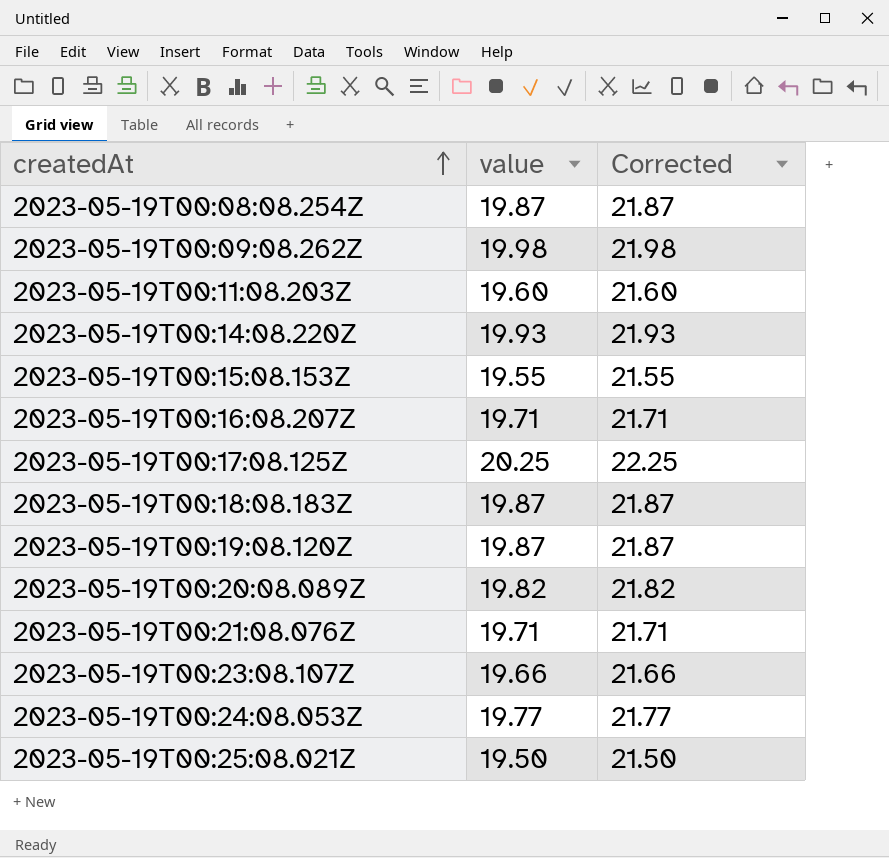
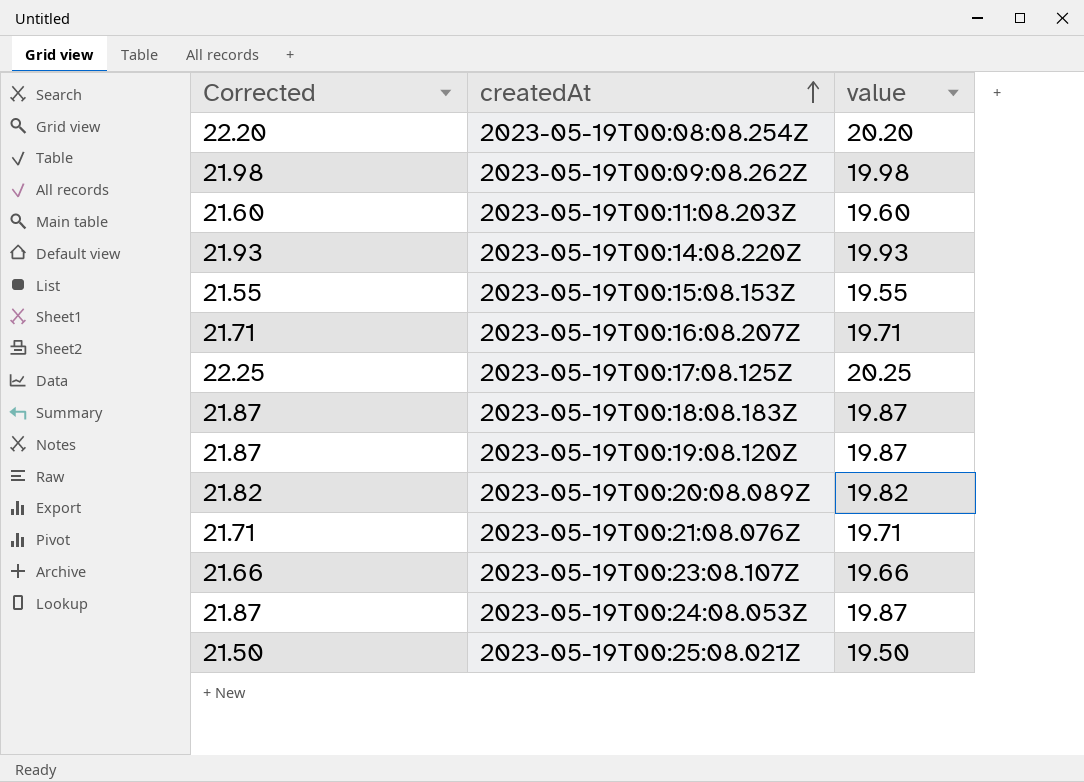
column Corrected | position: 3 -> 1
2023-05-19T00:08:08.254Z | Corrected: 21.87 -> 22.20
2023-05-19T00:08:08.254Z | value: 19.87 -> 20.20
2023-05-19T00:24:08.053Z | Corrected: 21.77 -> 21.87
2023-05-19T00:24:08.053Z | value: 19.77 -> 19.87

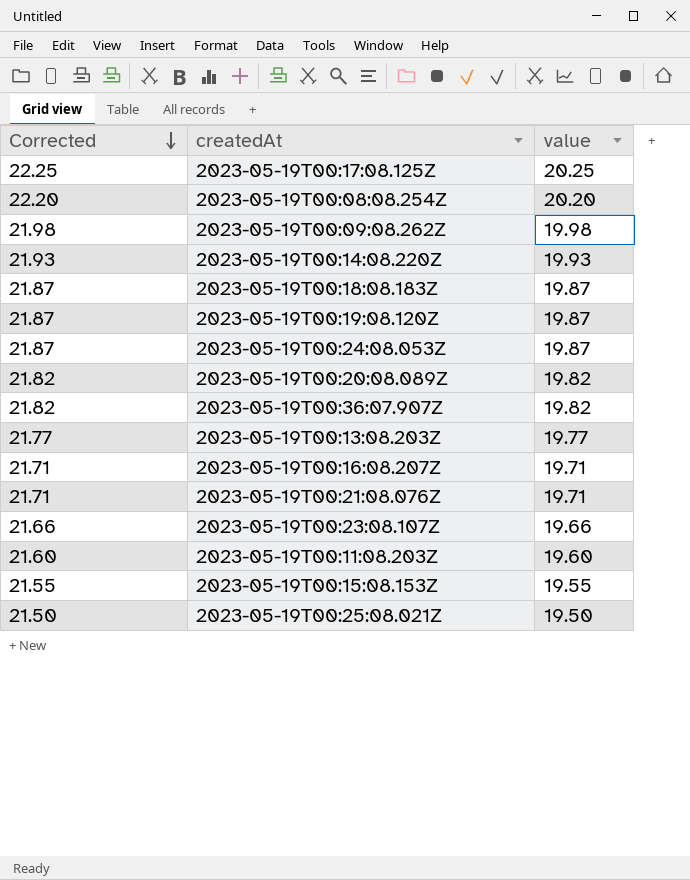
row order: createdAt ascending -> Corrected descending
row 2023-05-19T00:36:07.907Z: none -> 21.82 | 19.82
row 2023-05-19T00:13:08.203Z: none -> 21.77 | 19.77

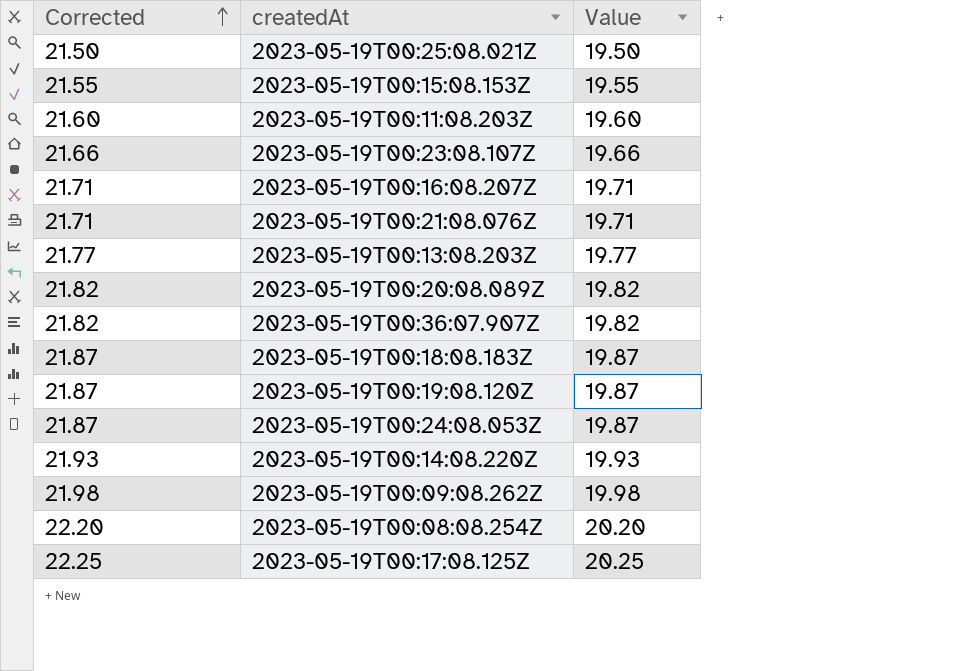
row order: Corrected descending -> Corrected ascending
column name: value -> Value

